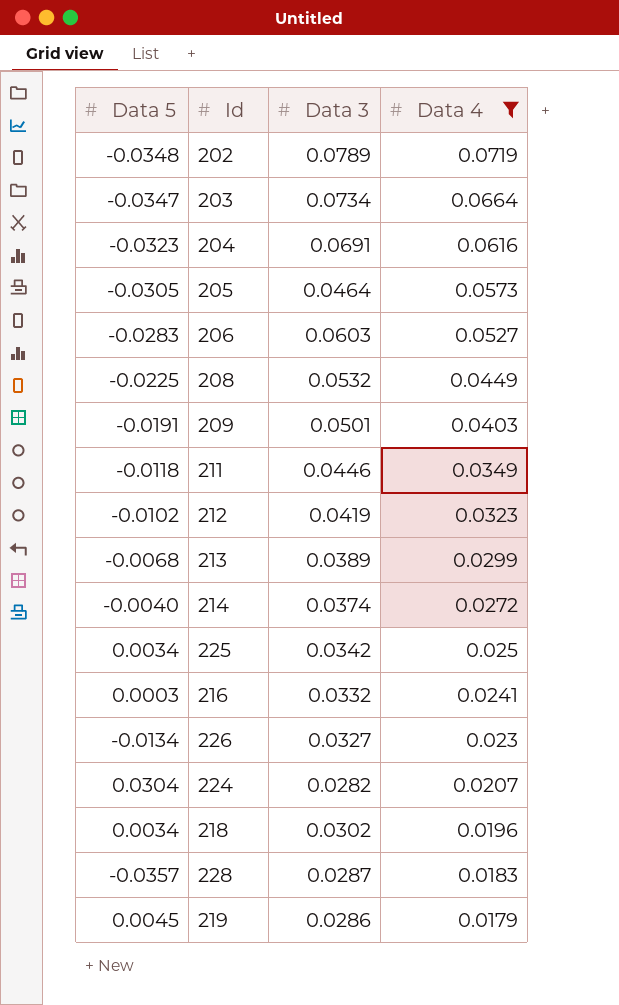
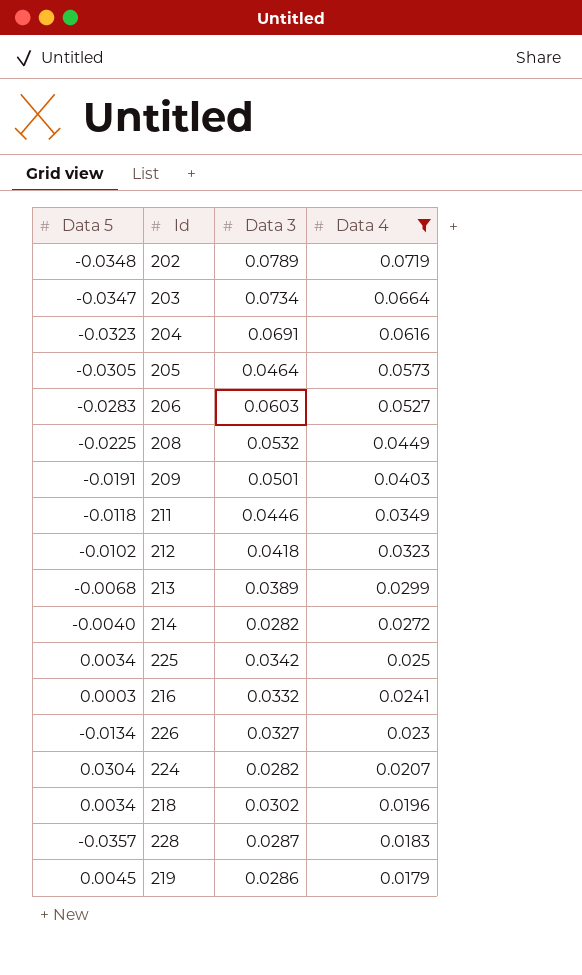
212 | Data 3: 0.0419 -> 0.0418
214 | Data 3: 0.0374 -> 0.0282

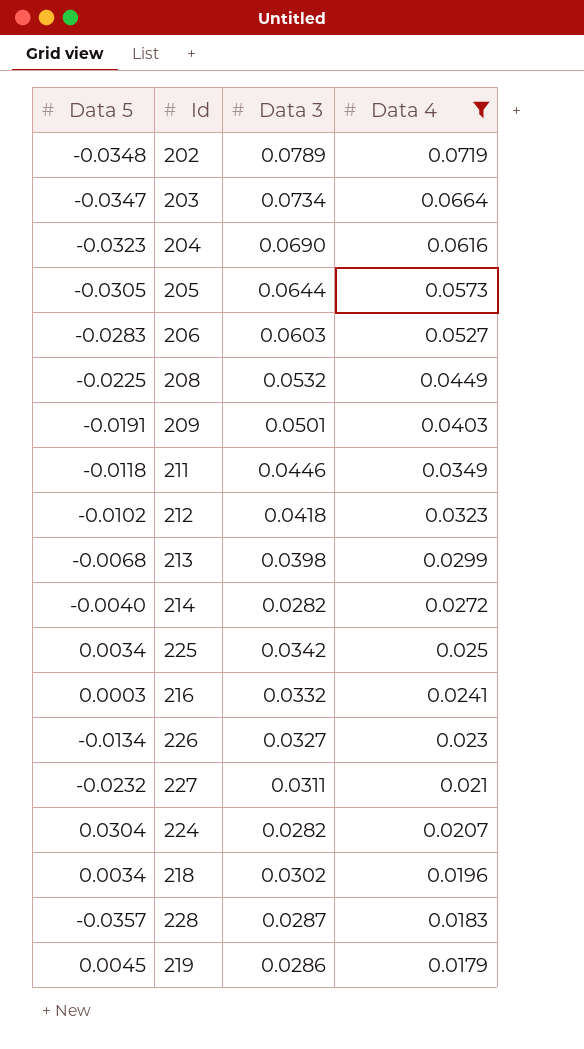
204 | Data 3: 0.0691 -> 0.0690
205 | Data 3: 0.0464 -> 0.0644
213 | Data 3: 0.0389 -> 0.0398
row 227: none -> -0.0232 | 0.0311 | 0.021

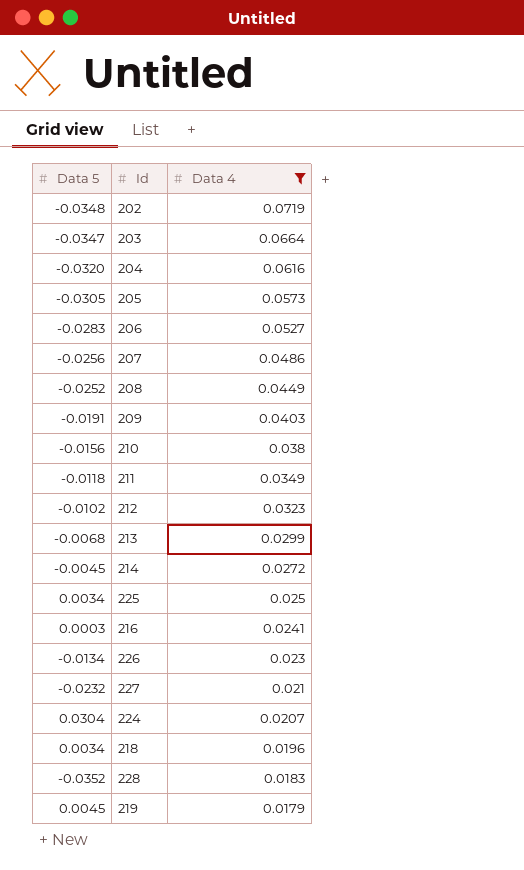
column Data 3 | position: 3 -> none
204 | Data 5: -0.0323 -> -0.0320
row 207: none -> -0.0256 | 0.0486
208 | Data 5: -0.0225 -> -0.0252
row 210: none -> -0.0156 | 0.038
214 | Data 5: -0.0040 -> -0.0045
228 | Data 5: -0.0357 -> -0.0352

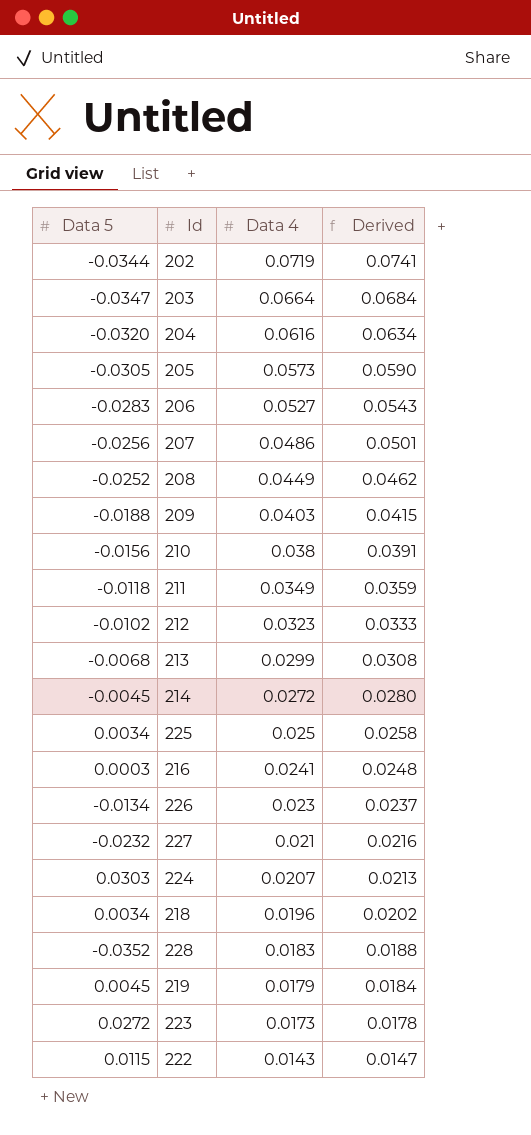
filter: Data 4 >= 0.0179 -> none
column Derived | formula: none -> [Data 4] * 1.03
202 | Data 5: -0.0348 -> -0.0344
209 | Data 5: -0.0191 -> -0.0188
224 | Data 5: 0.0304 -> 0.0303

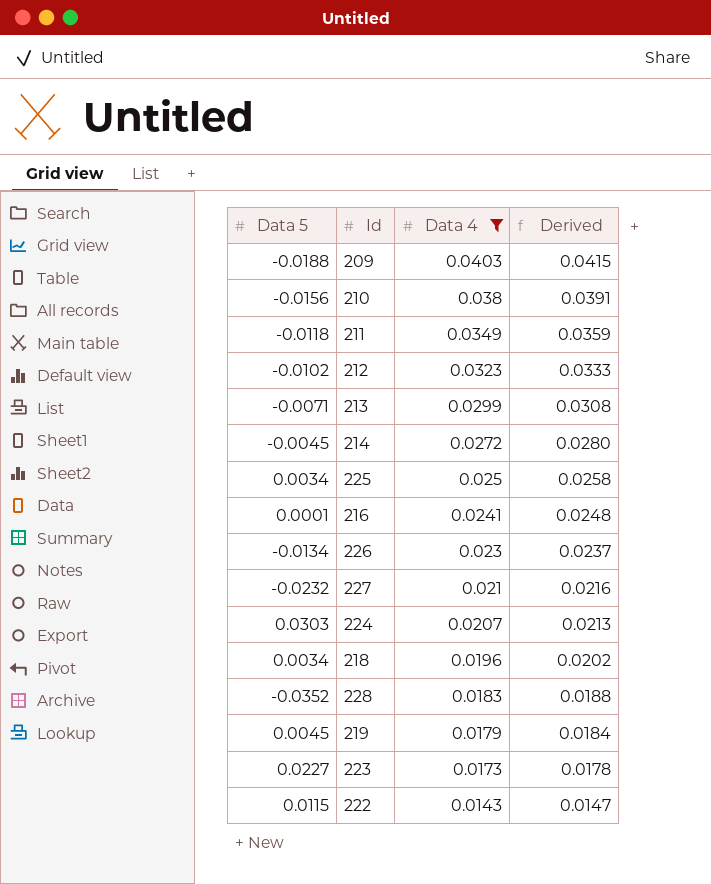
filter: none -> Data 4 <= 0.0403
213 | Data 5: -0.0068 -> -0.0071
216 | Data 5: 0.0003 -> 0.0001
223 | Data 5: 0.0272 -> 0.0227

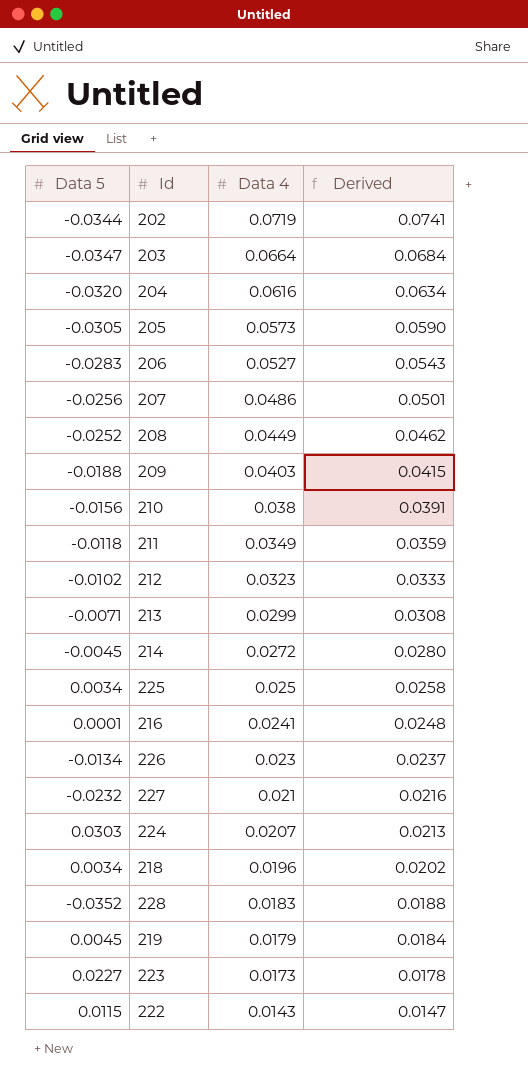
filter: Data 4 <= 0.0403 -> none

